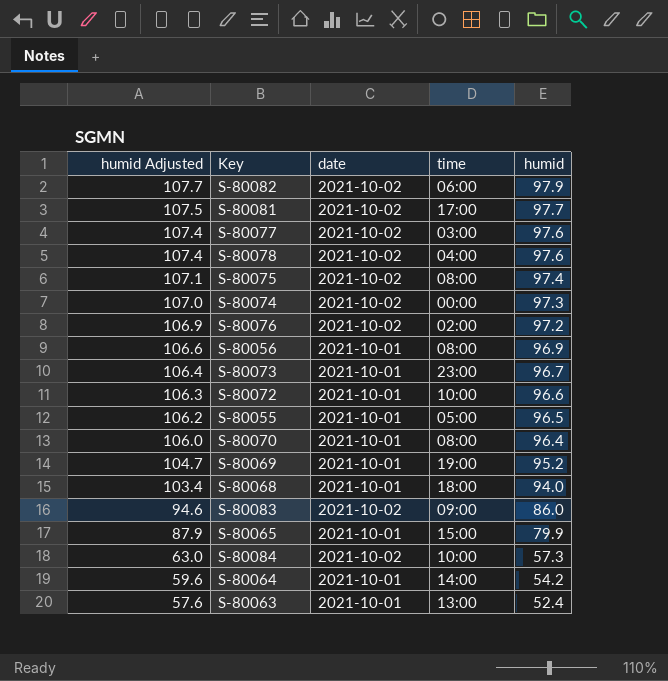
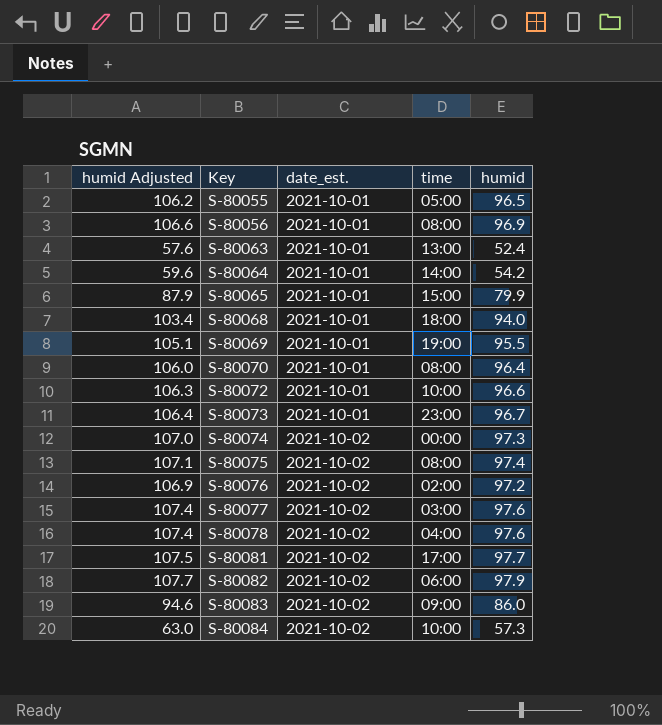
row order: humid Adjusted descending -> Key ascending
column name: date -> date_est.
S-80069 | humid Adjusted: 104.7 -> 105.1
S-80069 | humid: 95.2 -> 95.5

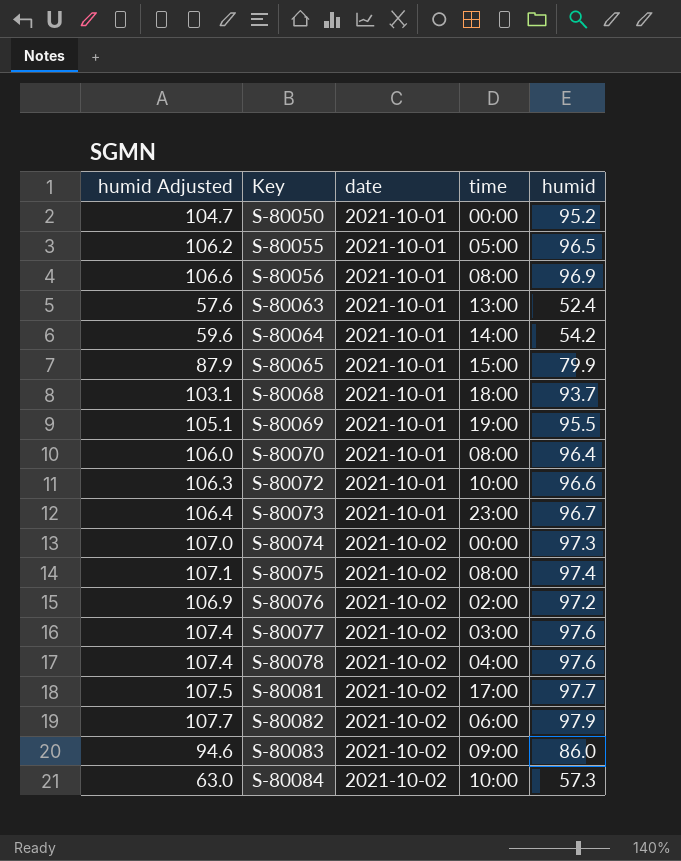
column name: date_est. -> date
row S-80050: none -> 104.7 | 2021-10-01 | 00:00 | 95.2
S-80068 | humid Adjusted: 103.4 -> 103.1
S-80068 | humid: 94.0 -> 93.7

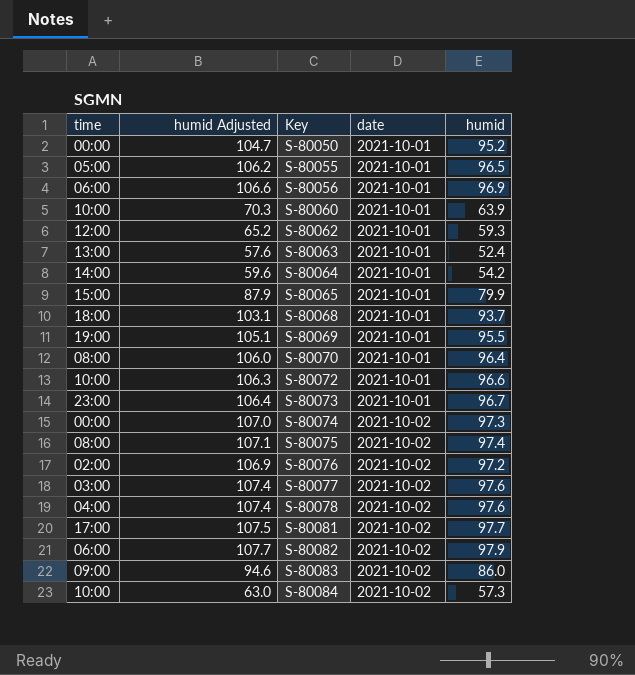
column time | position: 4 -> 1
S-80056 | time: 08:00 -> 06:00
row S-80060: none -> 10:00 | 70.3 | 2021-10-01 | 63.9
row S-80062: none -> 12:00 | 65.2 | 2021-10-01 | 59.3

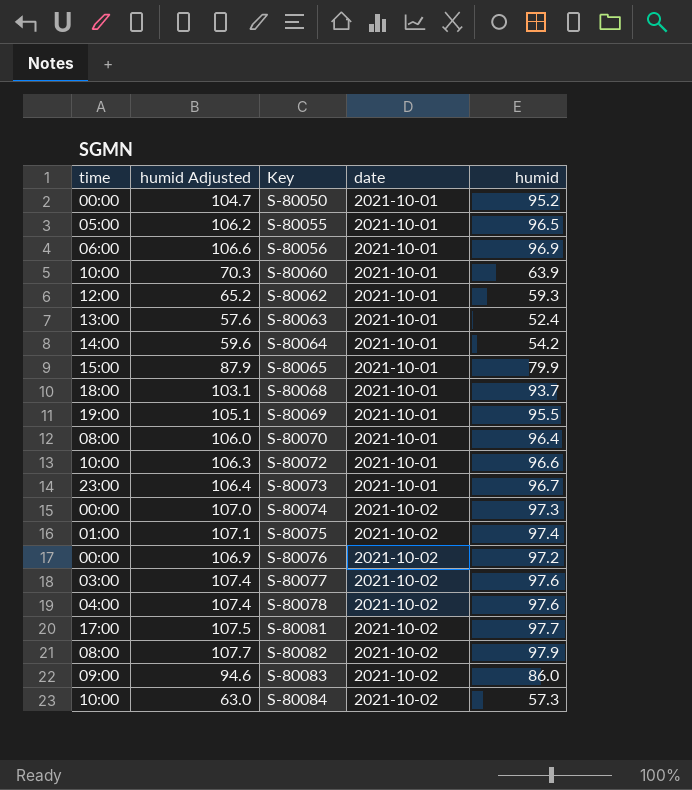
S-80075 | time: 08:00 -> 01:00
S-80076 | time: 02:00 -> 00:00
S-80082 | time: 06:00 -> 08:00

